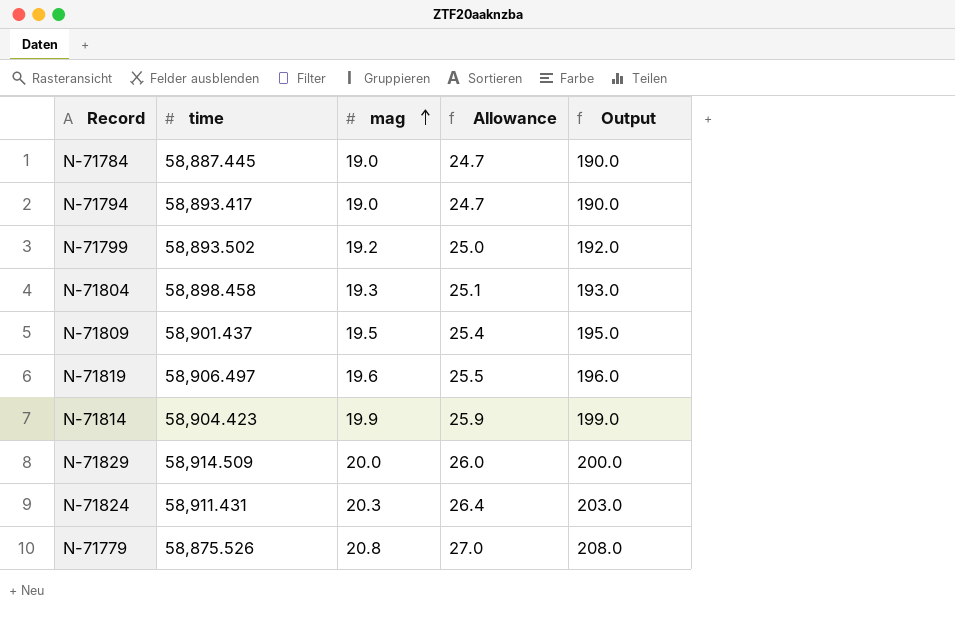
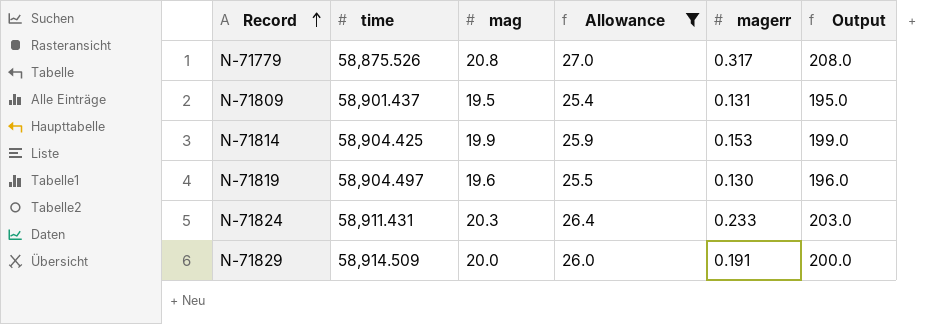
filter: none -> Allowance >= 25.4
row order: mag ascending -> Record ascending
column magerr | position: none -> 5
N-71814 | time: 58,904.423 -> 58,904.425
N-71819 | time: 58,906.497 -> 58,904.497

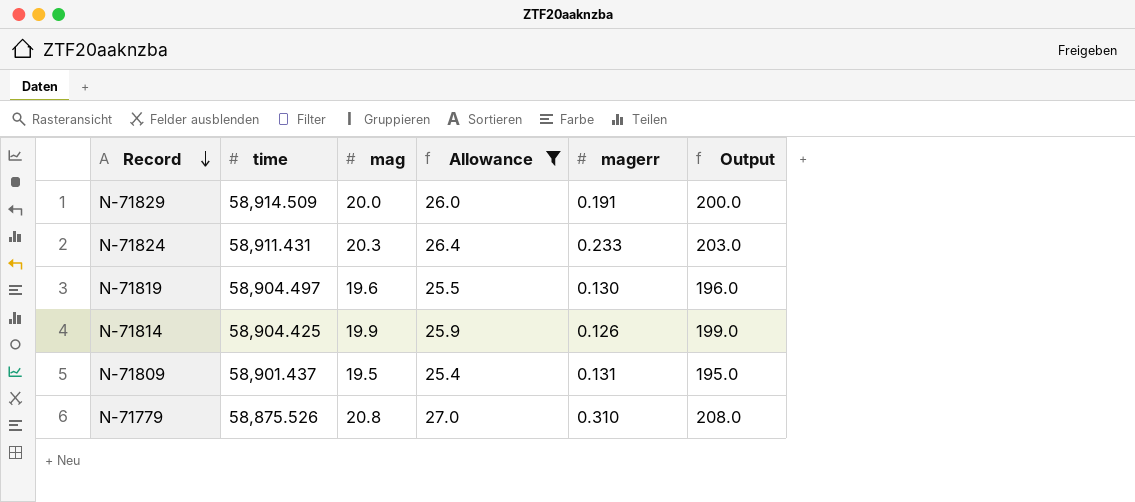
row order: Record ascending -> Record descending
N-71814 | magerr: 0.153 -> 0.126
N-71779 | magerr: 0.317 -> 0.310

